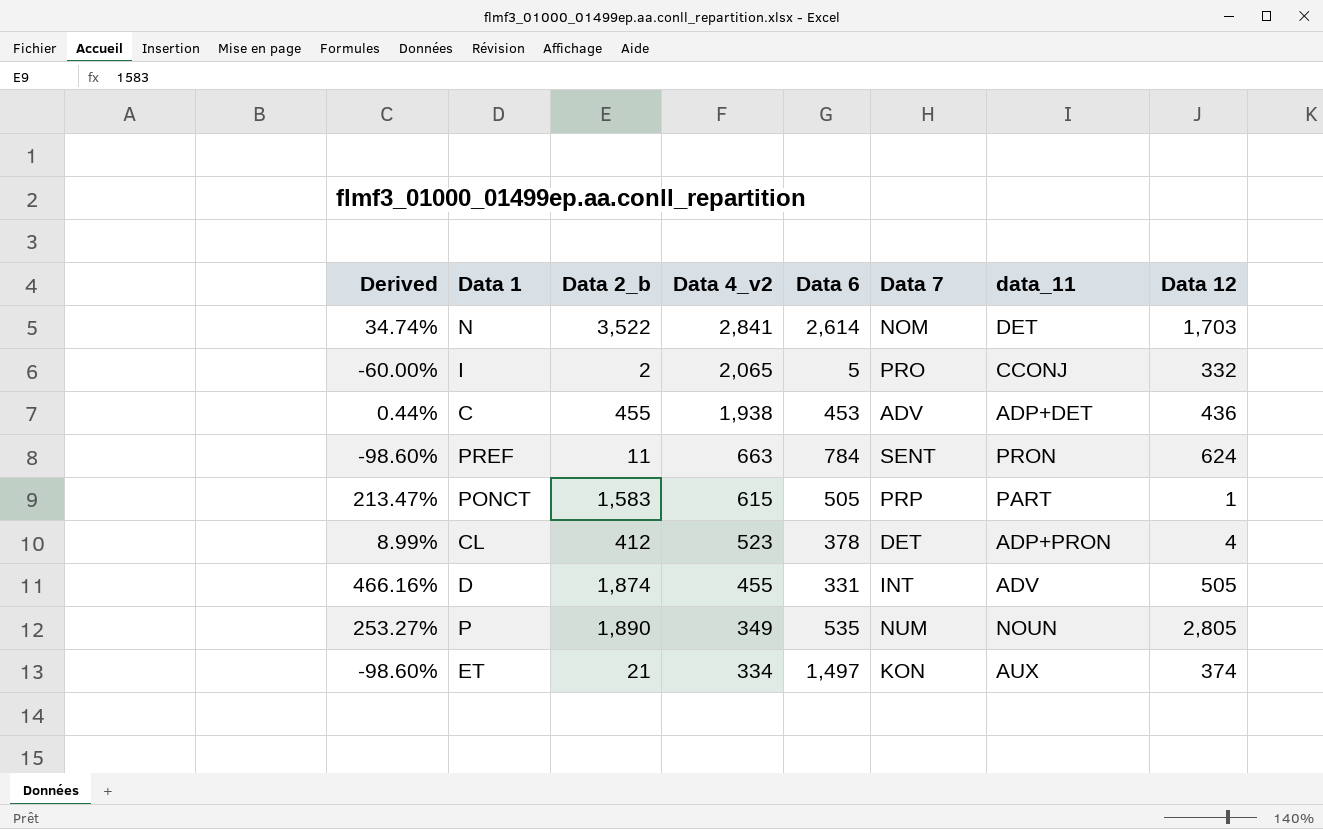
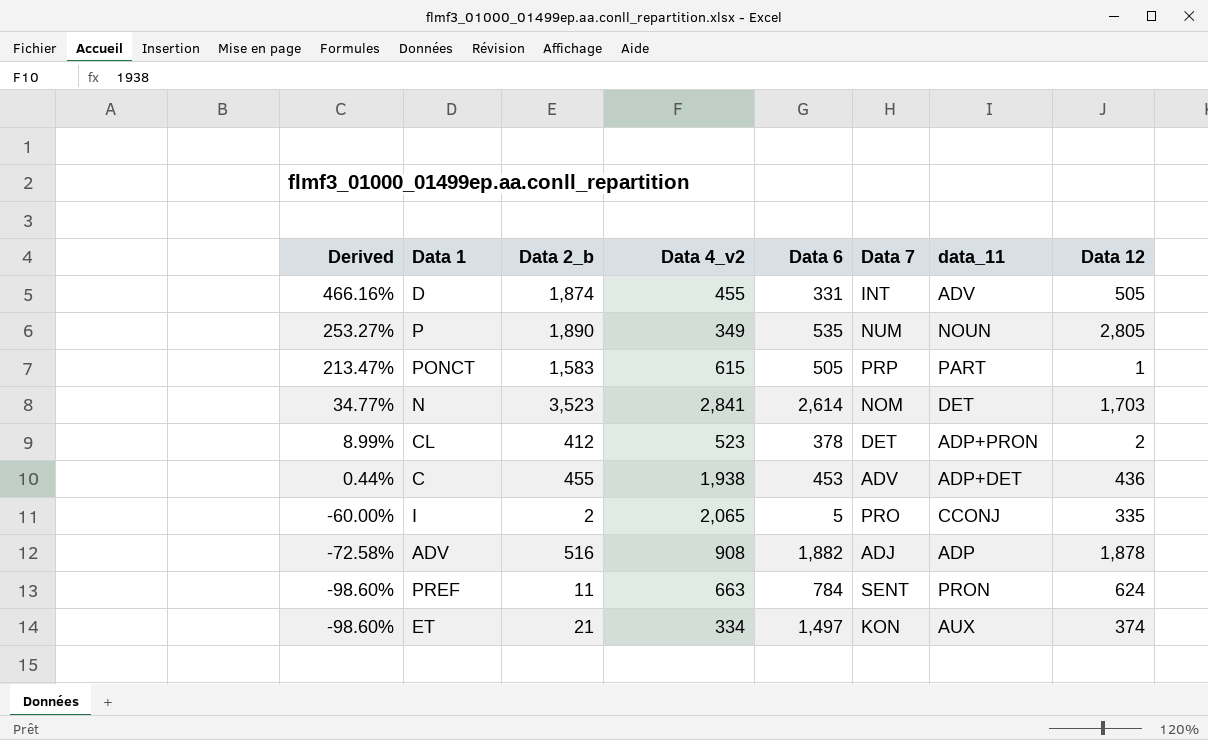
row order: Data 4_v2 descending -> Derived descending
N | Derived: 34.74% -> 34.77%
N | Data 2_b: 3,522 -> 3,523
CL | Data 12: 4 -> 2
I | Data 12: 332 -> 335
row ADV: none -> -72.58% | 516 | 908 | 1,882 | ADJ | ADP | 1,878

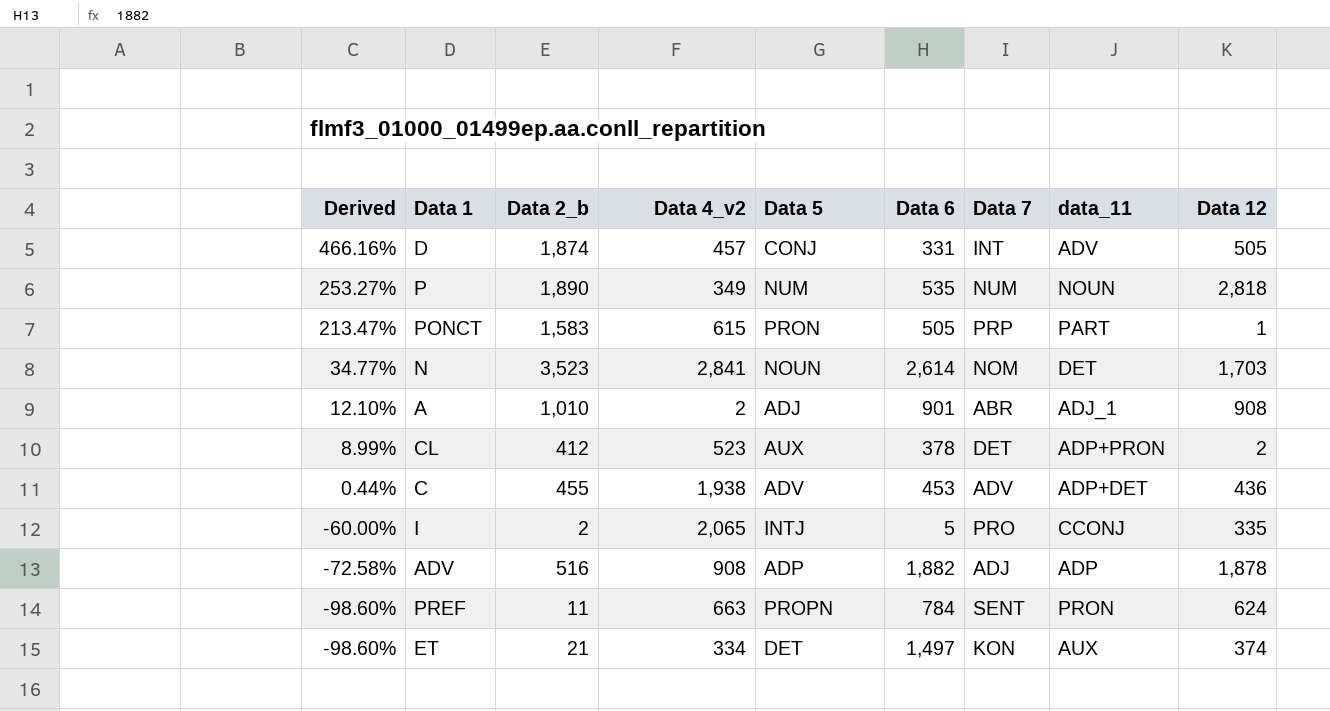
column Data 5 | position: none -> 5
D | Data 4_v2: 455 -> 457
P | Data 12: 2,805 -> 2,818
row A: none -> 12.10% | 1,010 | 2 | ADJ | 901 | ABR | ADJ_1 | 908

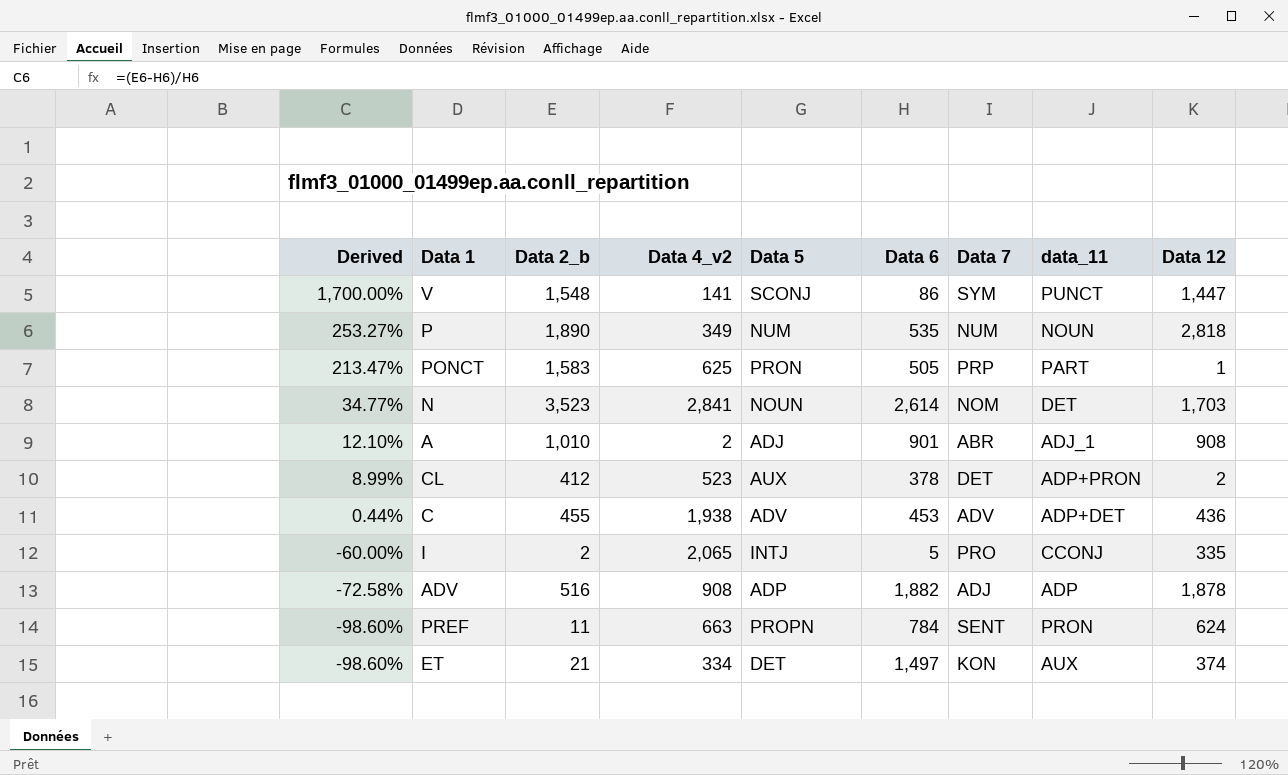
row D: 466.16% | 1,874 | 457 | CONJ | 331 | INT | ADV | 505 -> none
row V: none -> 1,700.00% | 1,548 | 141 | SCONJ | 86 | SYM | PUNCT | 1,447
PONCT | Data 4_v2: 615 -> 625

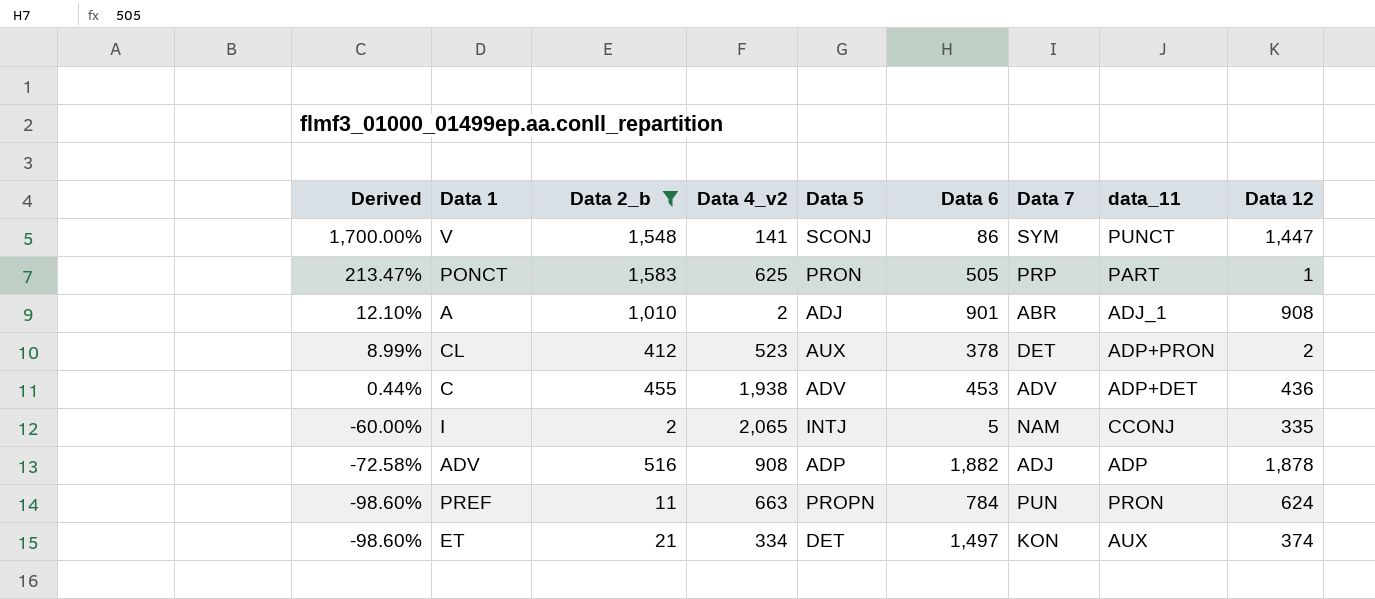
filter: none -> Data 2_b <= 1,583
I | Data 7: PRO -> NAM
PREF | Data 7: SENT -> PUN

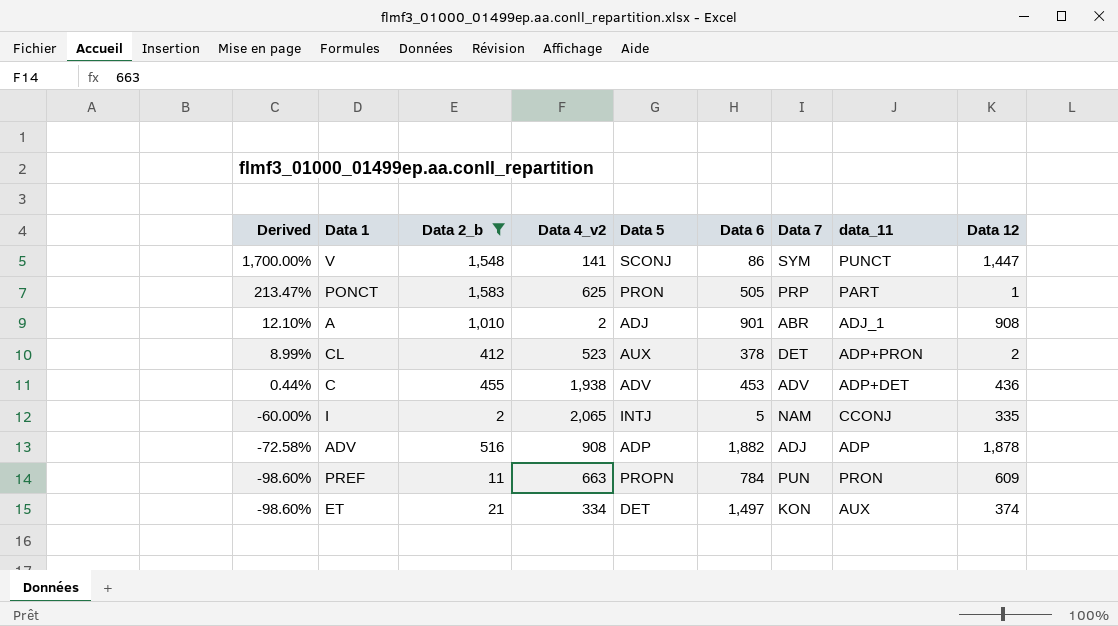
PREF | Data 12: 624 -> 609

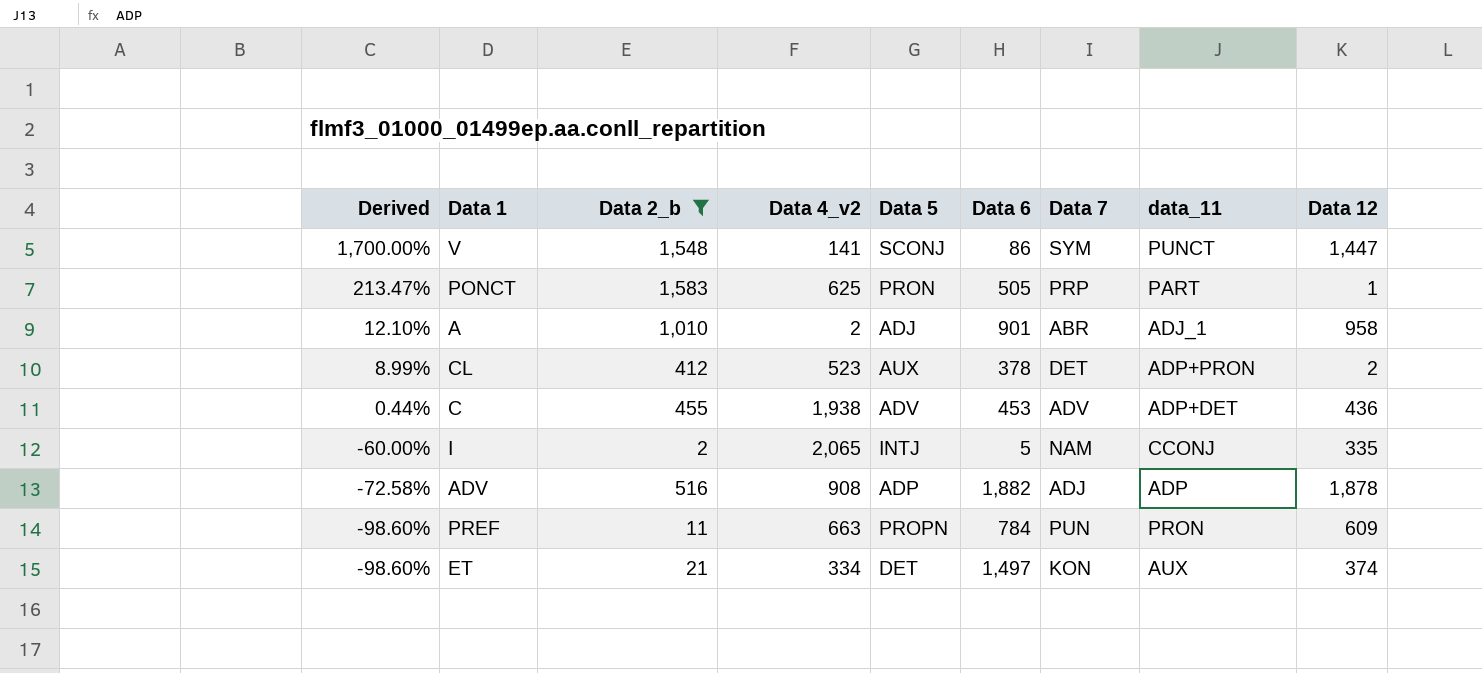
A | Data 12: 908 -> 958

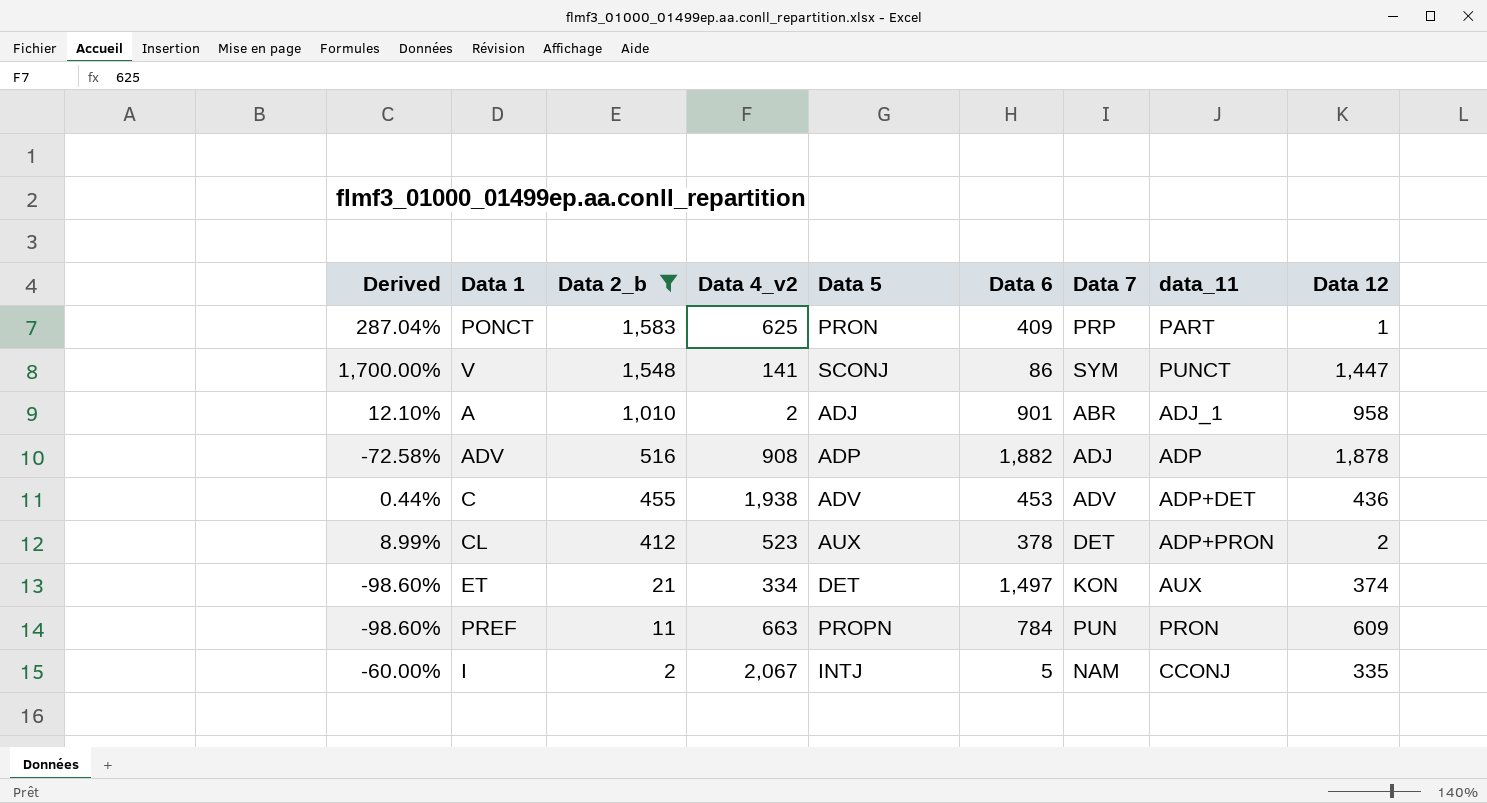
row order: Derived descending -> Data 2_b descending
PONCT | Derived: 213.47% -> 287.04%
PONCT | Data 6: 505 -> 409
I | Data 4_v2: 2,065 -> 2,067

